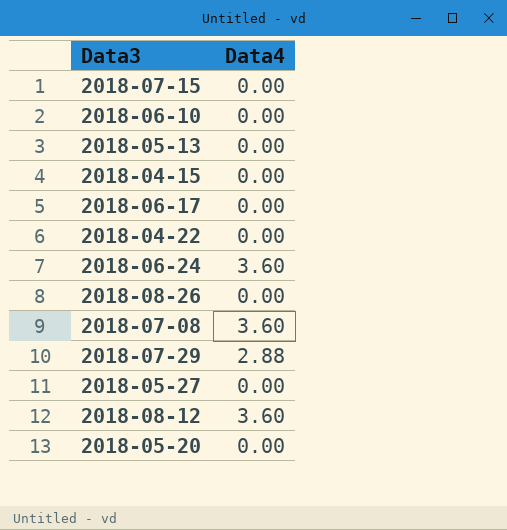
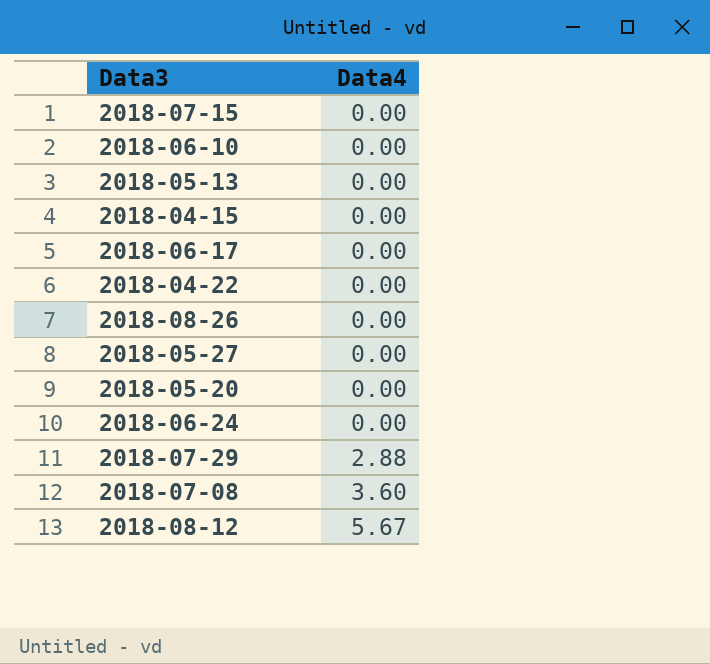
row order: none -> Data4 ascending
2018-06-24 | Data4: 3.60 -> 0.00
2018-08-12 | Data4: 3.60 -> 5.67

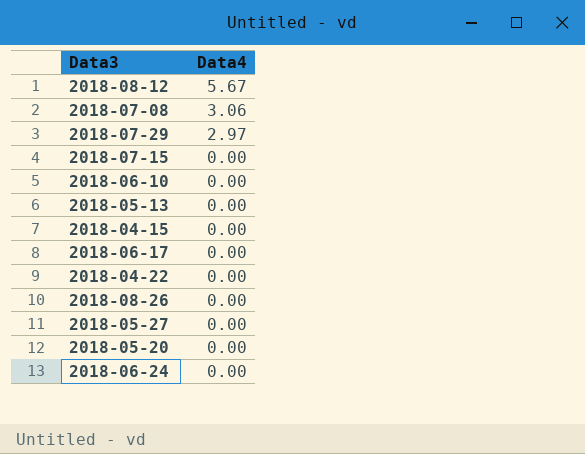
row order: Data4 ascending -> Data4 descending
2018-07-08 | Data4: 3.60 -> 3.06
2018-07-29 | Data4: 2.88 -> 2.97

